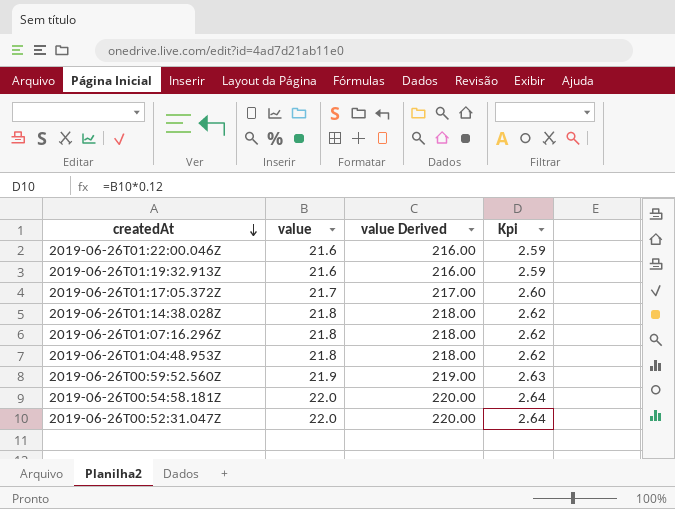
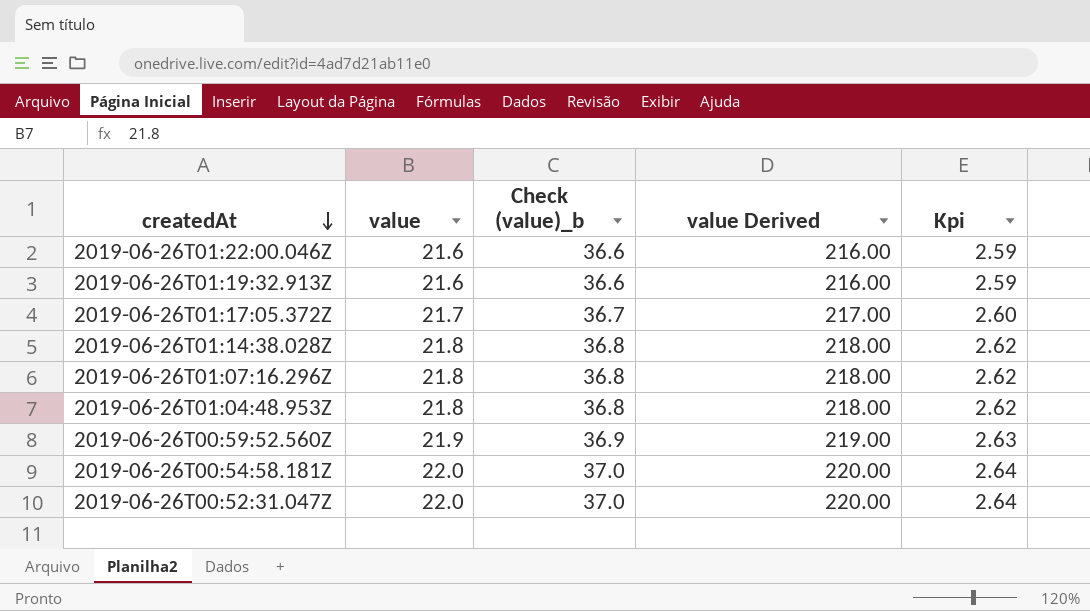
column Check (value)_b | formula: none -> [value] + 15

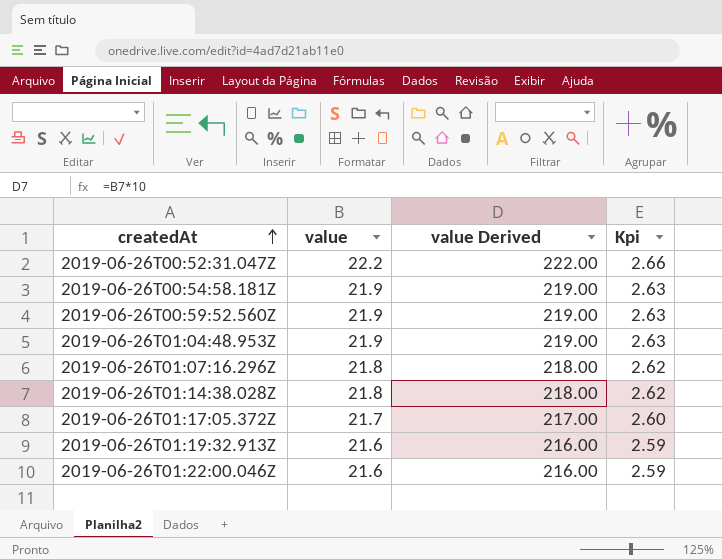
row order: createdAt descending -> createdAt ascending
column Check (value)_b | formula: [value] + 15 -> none
2019-06-26T00:52:31.047Z | value: 22.0 -> 22.2
2019-06-26T00:52:31.047Z | value Derived: 220.00 -> 222.00
2019-06-26T00:52:31.047Z | Kpi: 2.64 -> 2.66
2019-06-26T00:54:58.181Z | value: 22.0 -> 21.9
2019-06-26T00:54:58.181Z | value Derived: 220.00 -> 219.00
2019-06-26T00:54:58.181Z | Kpi: 2.64 -> 2.63
2019-06-26T01:04:48.953Z | value: 21.8 -> 21.9
2019-06-26T01:04:48.953Z | value Derived: 218.00 -> 219.00
2019-06-26T01:04:48.953Z | Kpi: 2.62 -> 2.63

